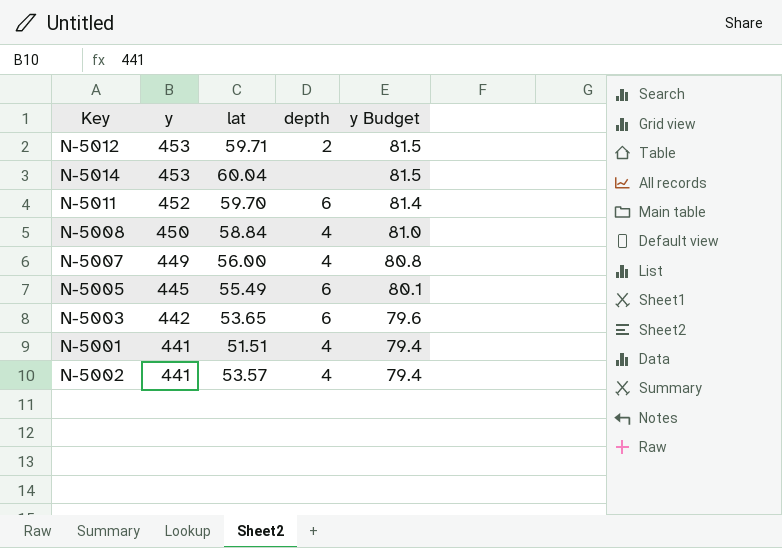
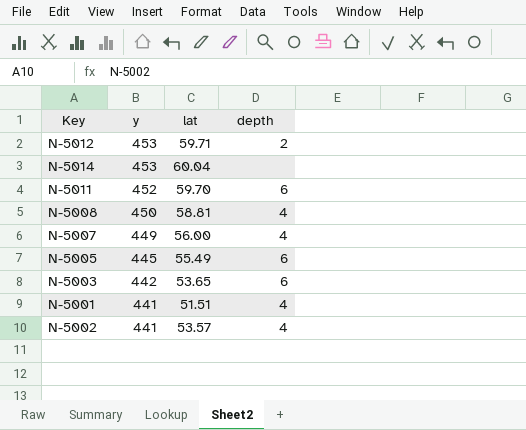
column y Budget | formula: [y] * 0.18 -> none
N-5008 | lat: 58.84 -> 58.81

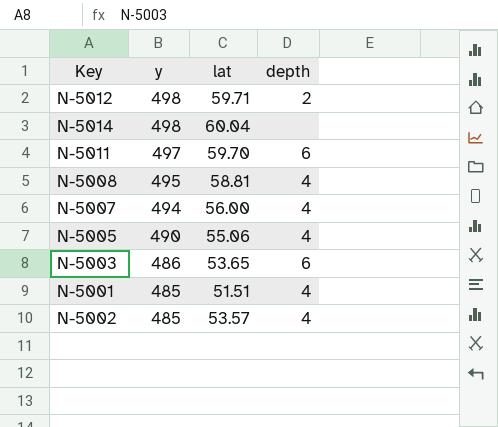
N-5012 | y: 453 -> 498
N-5014 | y: 453 -> 498
N-5011 | y: 452 -> 497
N-5008 | y: 450 -> 495
N-5007 | y: 449 -> 494
N-5005 | y: 445 -> 490
N-5005 | lat: 55.49 -> 55.06
N-5005 | depth: 6 -> 4
N-5003 | y: 442 -> 486
N-5001 | y: 441 -> 485
N-5002 | y: 441 -> 485

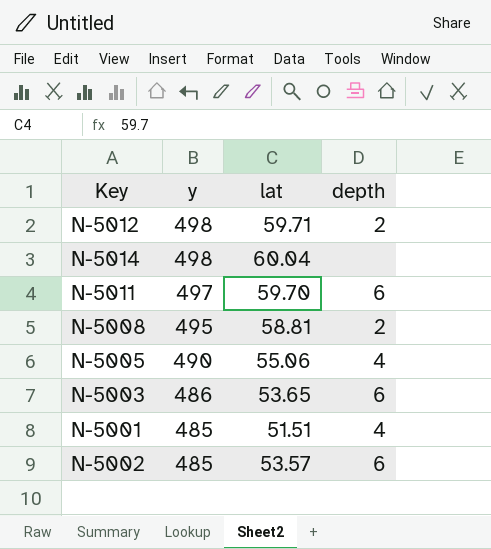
row N-5007: 494 | 56.00 | 4 -> none
N-5008 | depth: 4 -> 2
N-5002 | depth: 4 -> 6

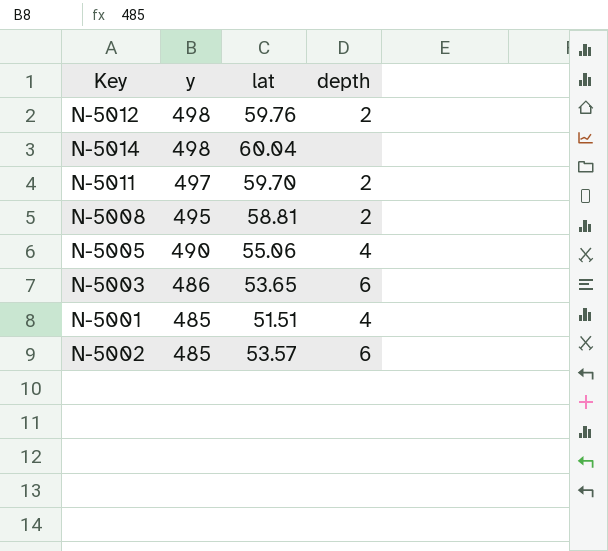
N-5012 | lat: 59.71 -> 59.76
N-5011 | depth: 6 -> 2

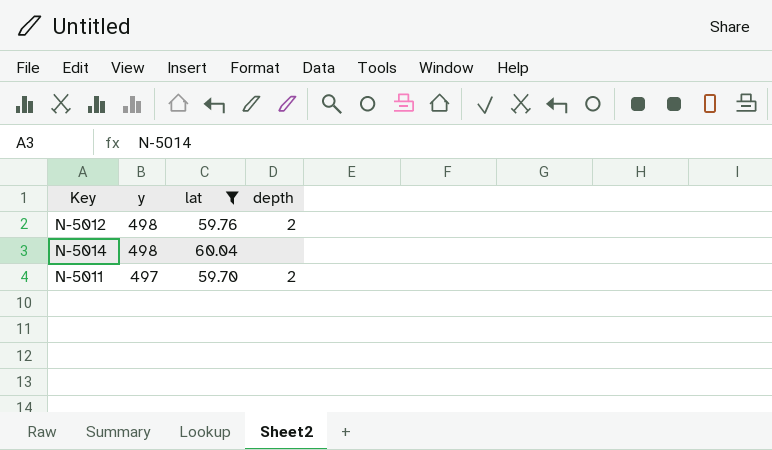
filter: none -> lat >= 59.70

